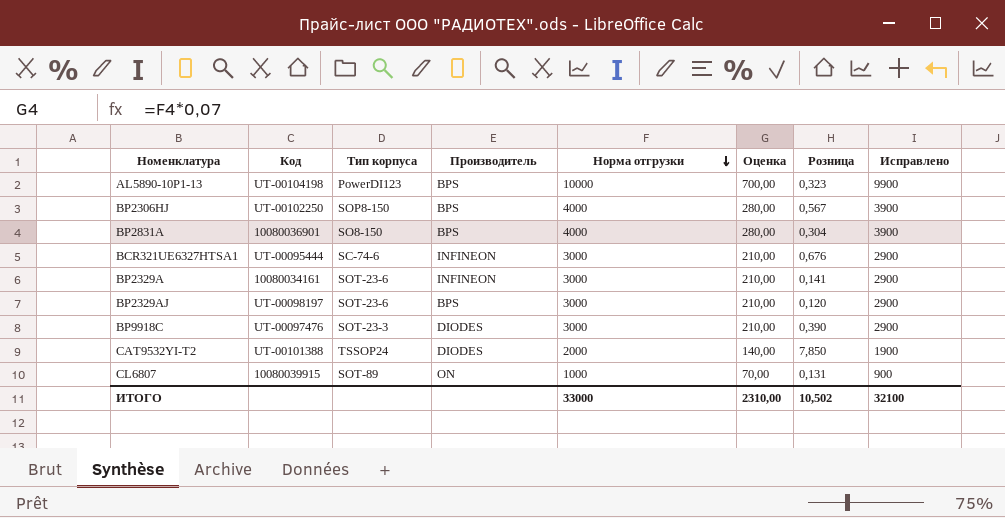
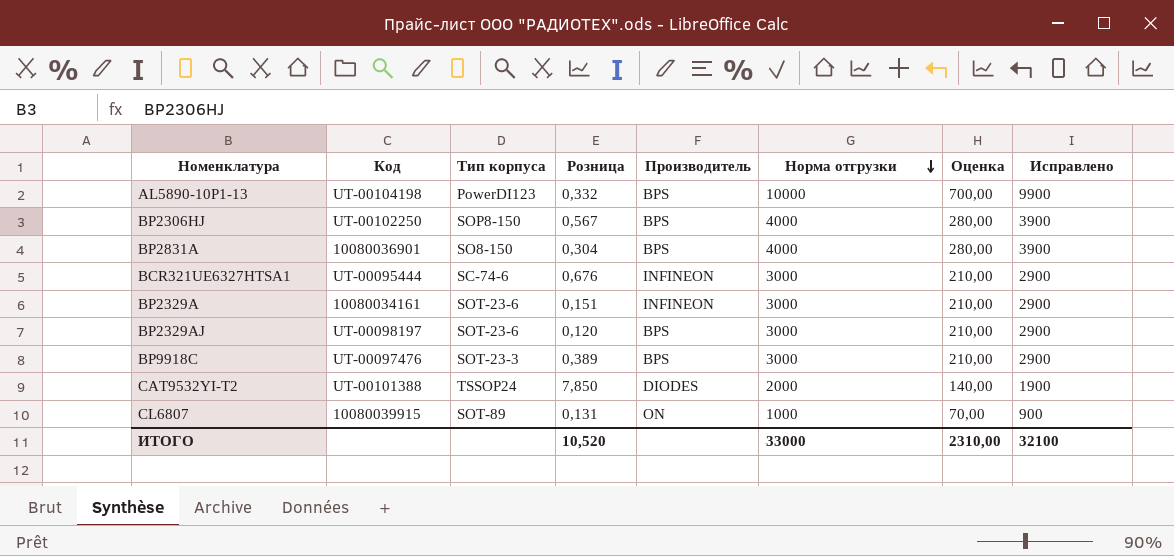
column Розница | position: 7 -> 4
AL5890-10P1-13 | Розница: 0,323 -> 0,332
BP2329A | Розница: 0,141 -> 0,151
BP9918C | Розница: 0,390 -> 0,389
BP9918C | Производитель: DIODES -> BPS
ИТОГО | Розница: 10,502 -> 10,520

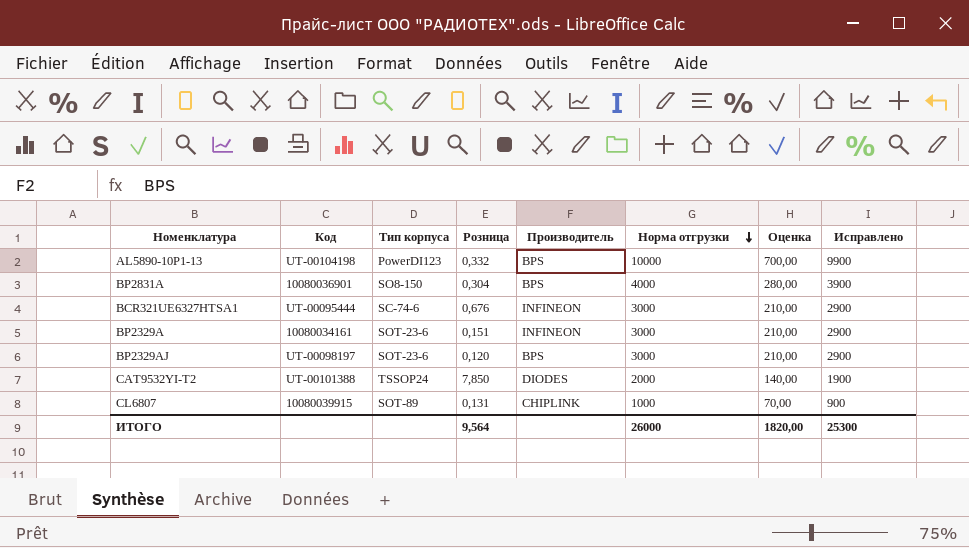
row BP2306HJ: UT-00102250 | SOP8-150 | 0,567 | BPS | 4000 | 280,00 | 3900 -> none
row BP9918C: UT-00097476 | SOT-23-3 | 0,389 | BPS | 3000 | 210,00 | 2900 -> none
CL6807 | Производитель: ON -> CHIPLINK
ИТОГО | Розница: 10,520 -> 9,564
ИТОГО | Норма отгрузки: 33000 -> 26000
ИТОГО | Оценка: 2310,00 -> 1820,00
ИТОГО | Исправлено: 32100 -> 25300

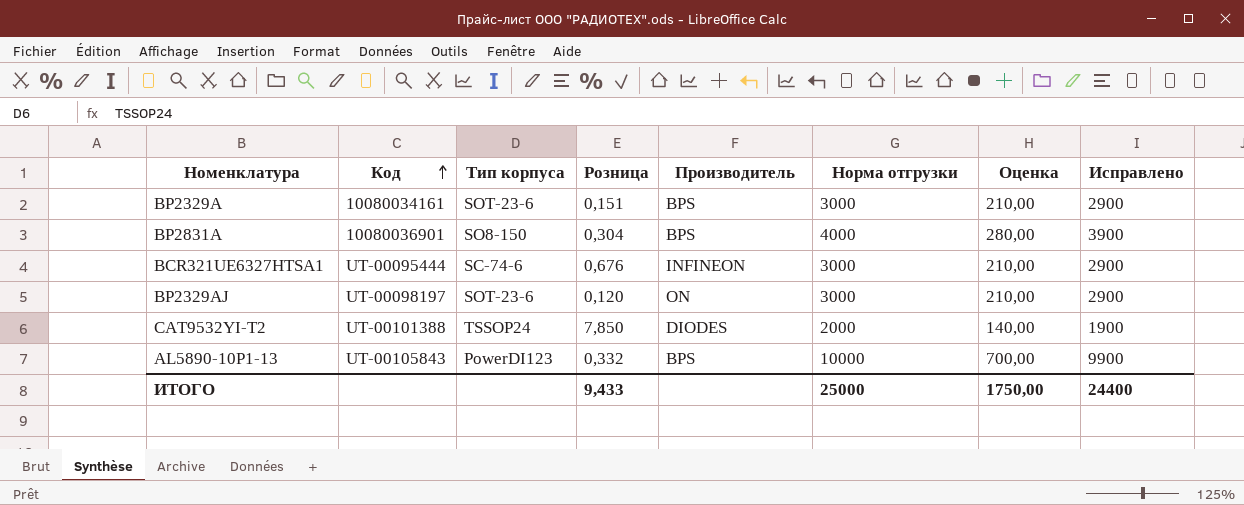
row order: Норма отгрузки descending -> Код ascending
row CL6807: 10080039915 | SOT-89 | 0,131 | CHIPLINK | 1000 | 70,00 | 900 -> none
BP2329A | Производитель: INFINEON -> BPS
BP2329AJ | Производитель: BPS -> ON
AL5890-10P1-13 | Код: UT-00104198 -> UT-00105843
ИТОГО | Розница: 9,564 -> 9,433
ИТОГО | Норма отгрузки: 26000 -> 25000
ИТОГО | Оценка: 1820,00 -> 1750,00
ИТОГО | Исправлено: 25300 -> 24400

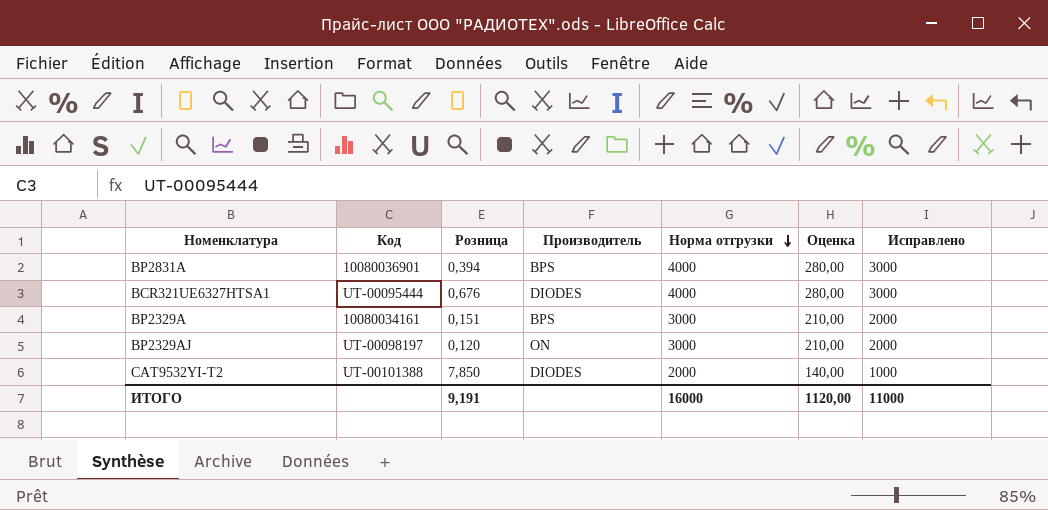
row order: Код ascending -> Норма отгрузки descending
column Тип корпуса | position: 3 -> none
column Исправлено | formula: [Норма отгрузки] - 100 -> [Норма отгрузки] - 1000
row AL5890-10P1-13: UT-00105843 | PowerDI123 | 0,332 | BPS | 10000 | 700,00 | 9900 -> none
BP2831A | Розница: 0,304 -> 0,394
BCR321UE6327HTSA1 | Производитель: INFINEON -> DIODES
BCR321UE6327HTSA1 | Норма отгрузки: 3000 -> 4000
BCR321UE6327HTSA1 | Оценка: 210,00 -> 280,00
ИТОГО | Розница: 9,433 -> 9,191
ИТОГО | Норма отгрузки: 25000 -> 16000
ИТОГО | Оценка: 1750,00 -> 1120,00
ИТОГО | Исправлено: 24400 -> 11000

